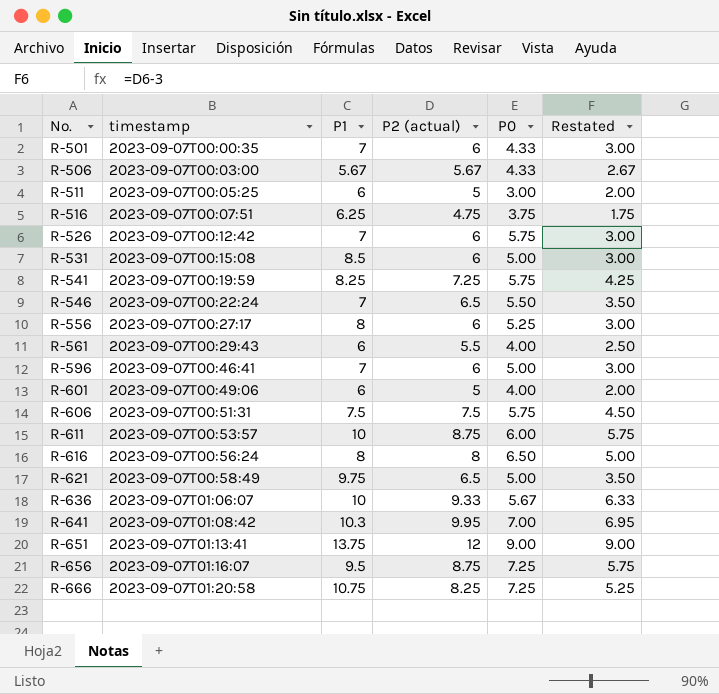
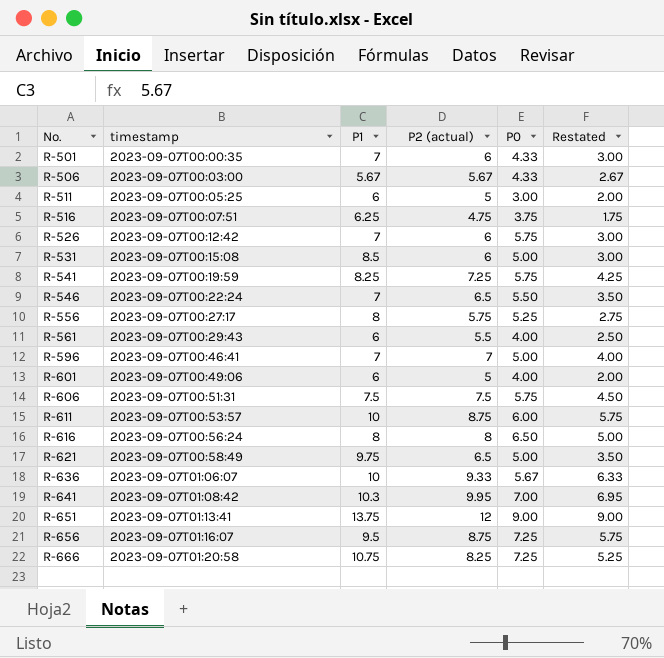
R-556 | P2 (actual): 6 -> 5.75
R-556 | Restated: 3.00 -> 2.75
R-596 | P2 (actual): 6 -> 7
R-596 | Restated: 3.00 -> 4.00

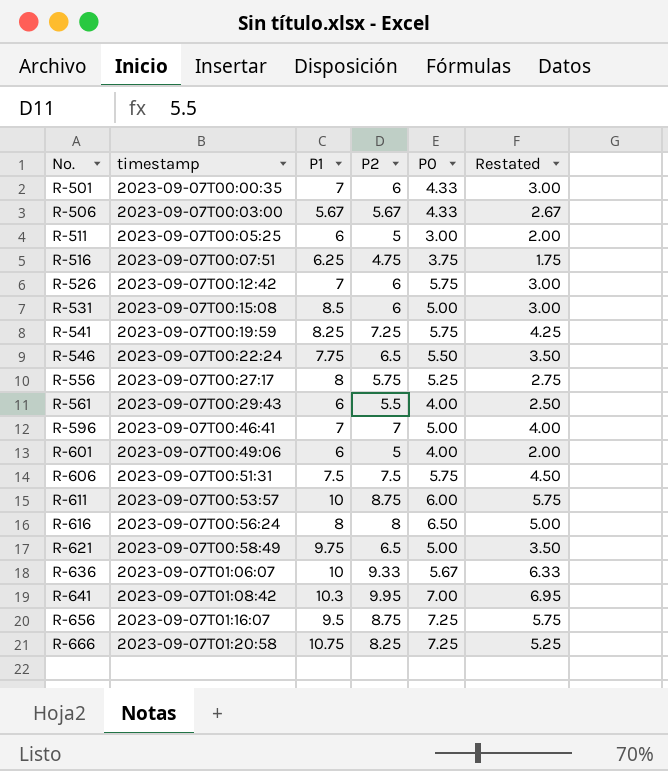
column name: P2 (actual) -> P2
row R-651: 2023-09-07T01:13:41 | 13.75 | 12 | 9.00 | 9.00 -> none
R-546 | P1: 7 -> 7.75

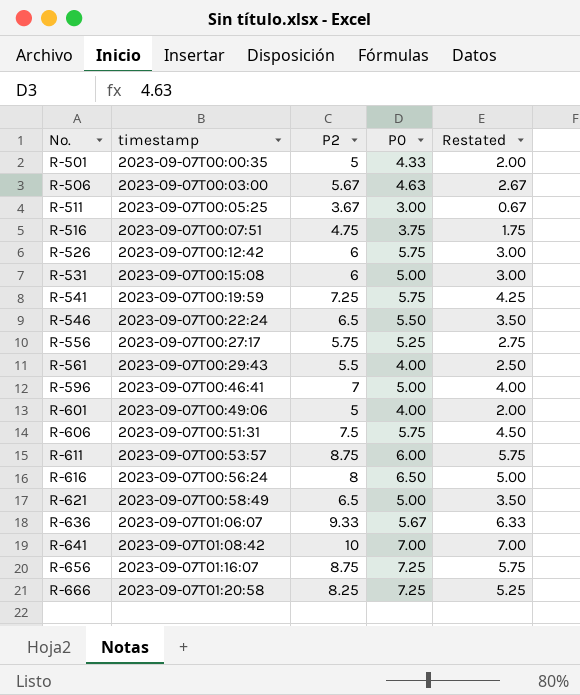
column P1 | position: 3 -> none
R-501 | P2: 6 -> 5
R-501 | Restated: 3.00 -> 2.00
R-506 | P0: 4.33 -> 4.63
R-511 | P2: 5 -> 3.67
R-511 | Restated: 2.00 -> 0.67
R-641 | P2: 9.95 -> 10
R-641 | Restated: 6.95 -> 7.00

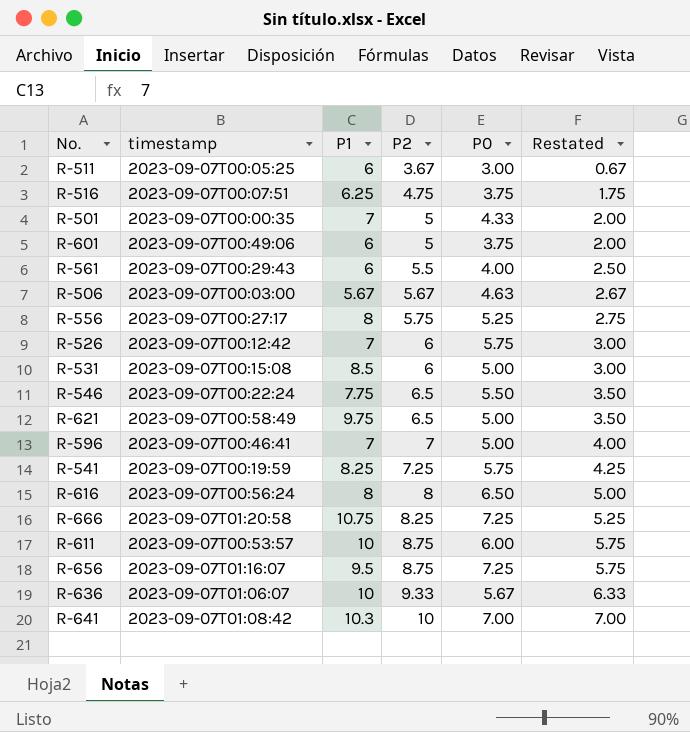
row order: No. ascending -> P2 ascending
column P1 | position: none -> 3
row R-606: 2023-09-07T00:51:31 | 7.5 | 5.75 | 4.50 -> none
R-601 | P0: 4.00 -> 3.75

